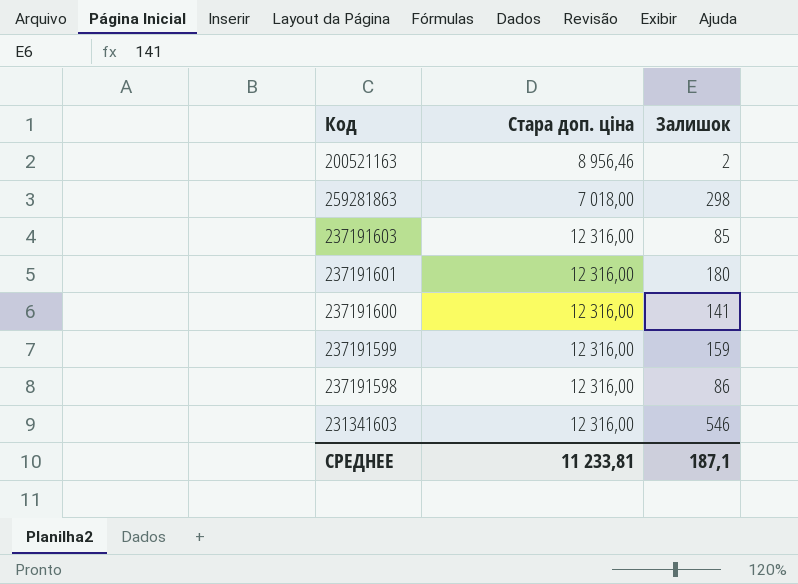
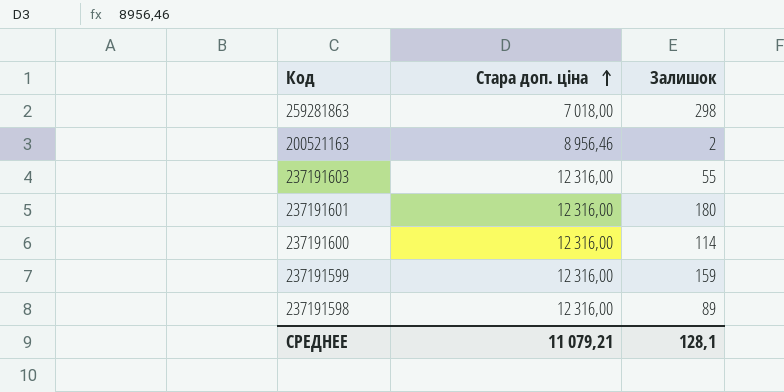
row order: none -> Стара доп. ціна ascending
row 231341603: 12 316,00 | 546 -> none
237191603 | Залишок: 85 -> 55
237191600 | Залишок: 141 -> 114
237191598 | Залишок: 86 -> 89
СРЕДНЕЕ | Стара доп. ціна: 11 233,81 -> 11 079,21
СРЕДНЕЕ | Залишок: 187,1 -> 128,1

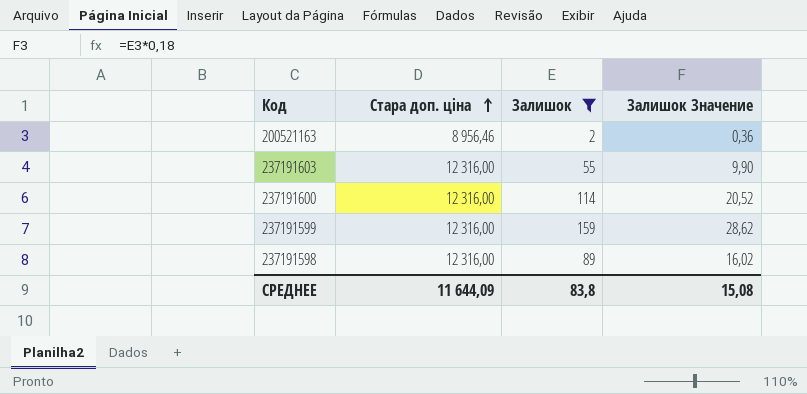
filter: none -> Залишок <= 159
column Залишок Значение | formula: none -> [Залишок] * 0,18
СРЕДНЕЕ | Стара доп. ціна: 11 079,21 -> 11 644,09
СРЕДНЕЕ | Залишок: 128,1 -> 83,8

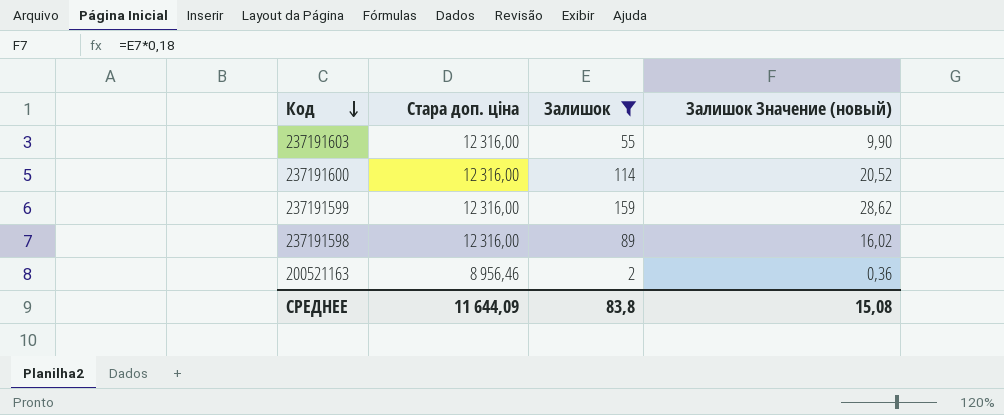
row order: Стара доп. ціна ascending -> Код descending
column name: Залишок Значение -> Залишок Значение (новый)

